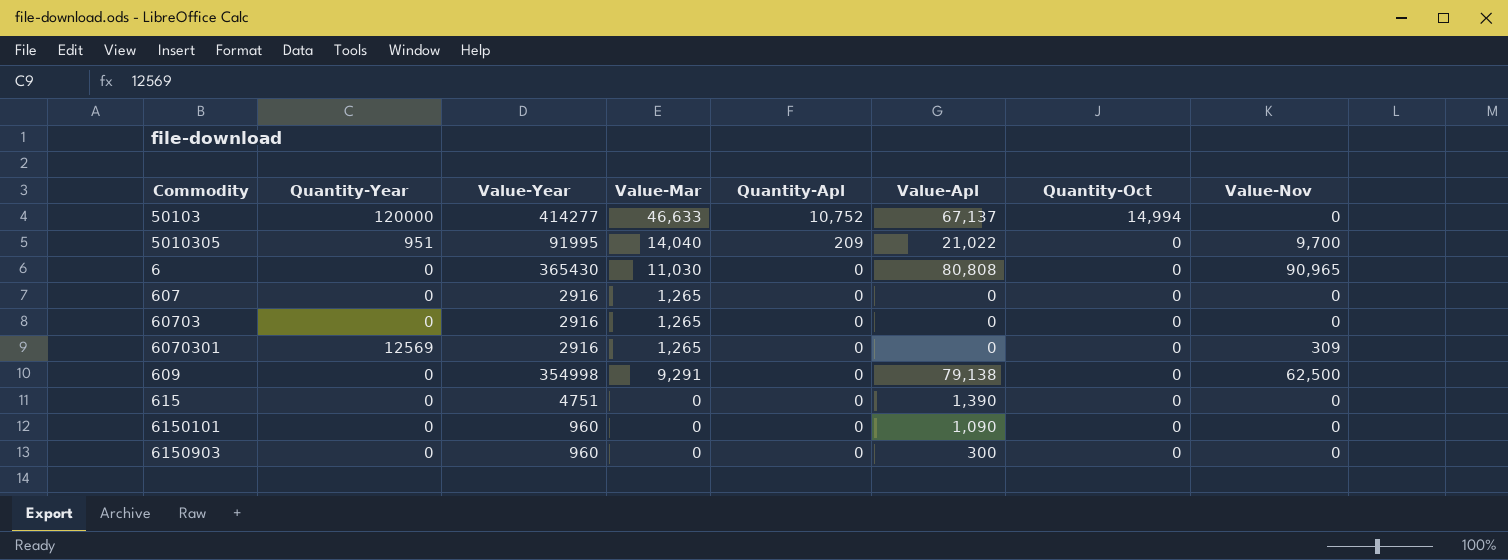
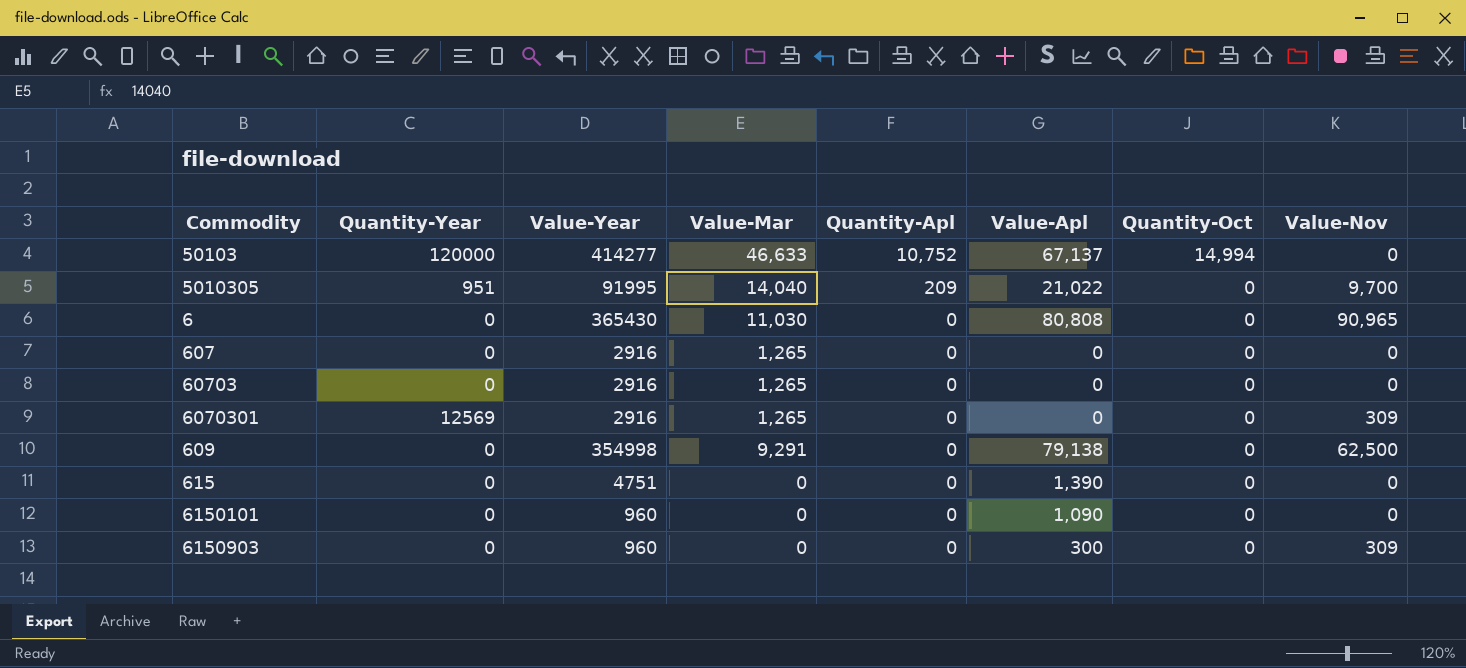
6150903 | Value-Nov: 0 -> 309

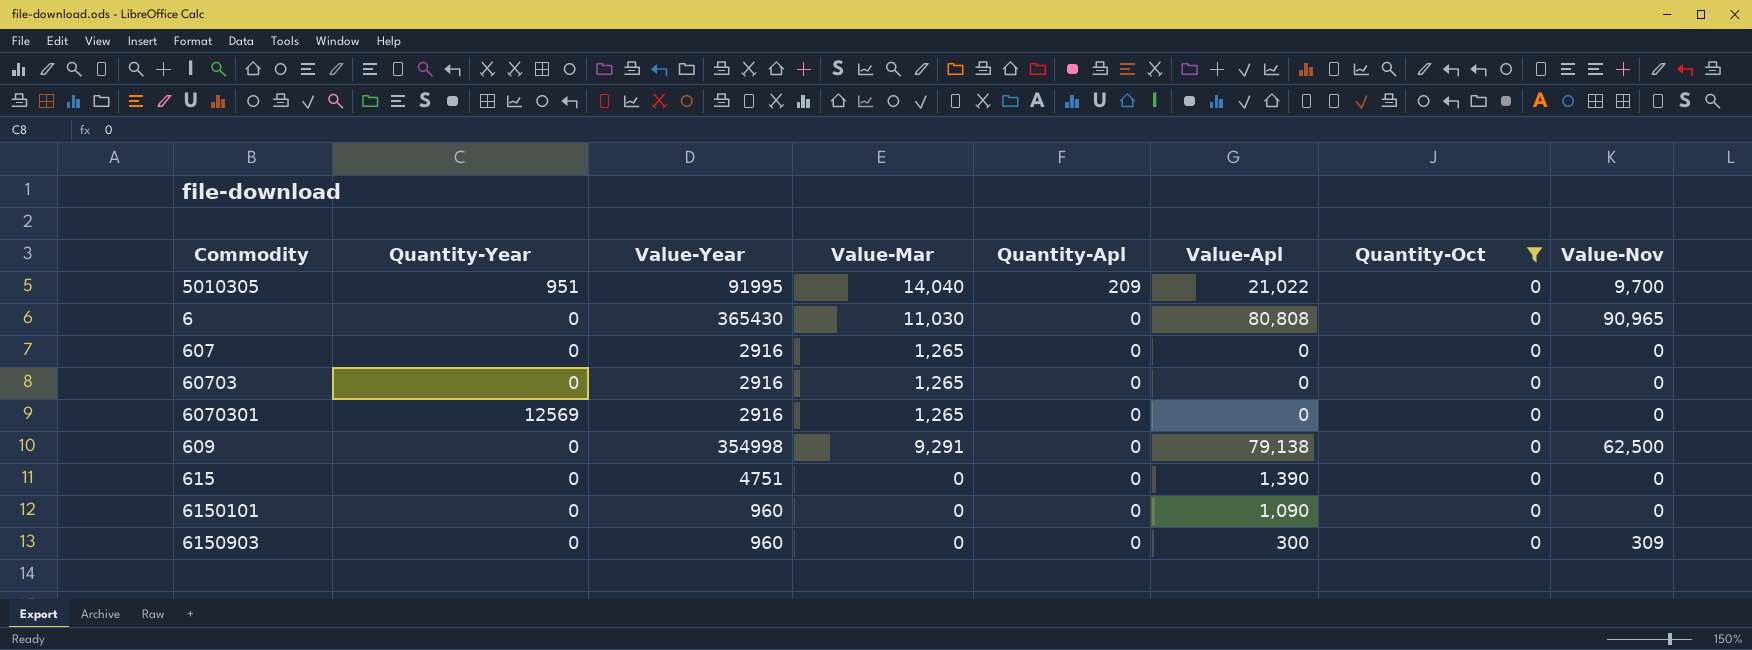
filter: none -> Quantity-Oct = 0
6070301 | Value-Nov: 309 -> 0

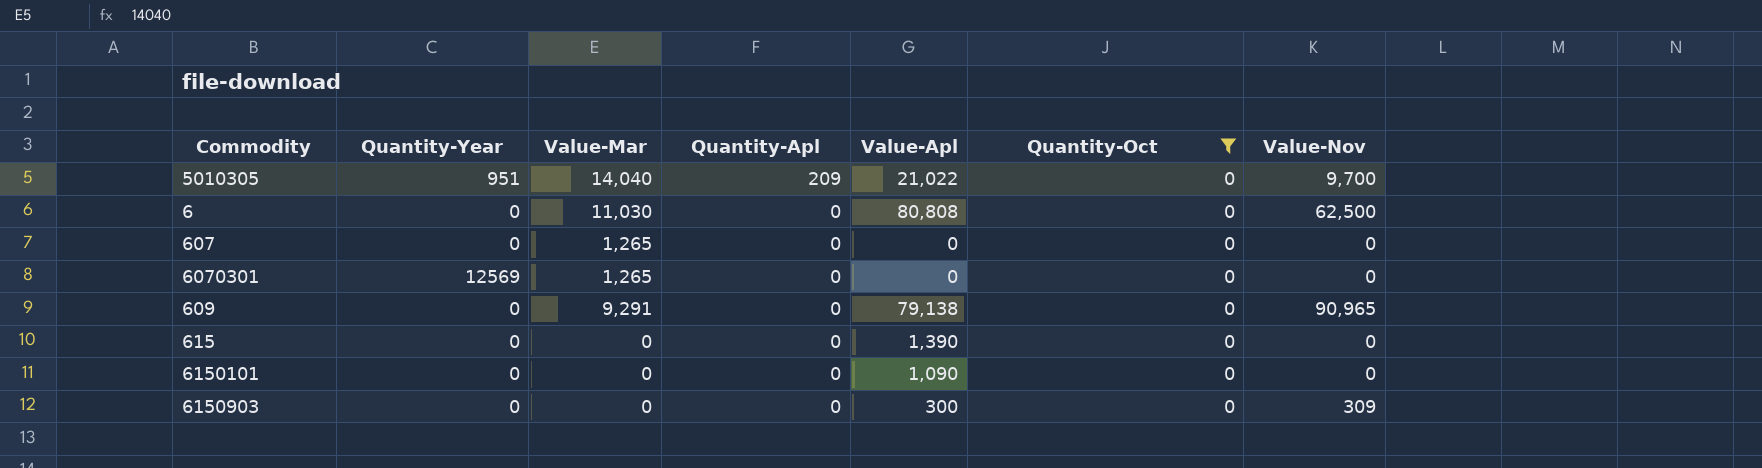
column Value-Year | position: 3 -> none
row 60703: 0 | 2916 | 1,265 | 0 | 0 | 0 | 0 -> none
6 | Value-Nov: 90,965 -> 62,500
609 | Value-Nov: 62,500 -> 90,965

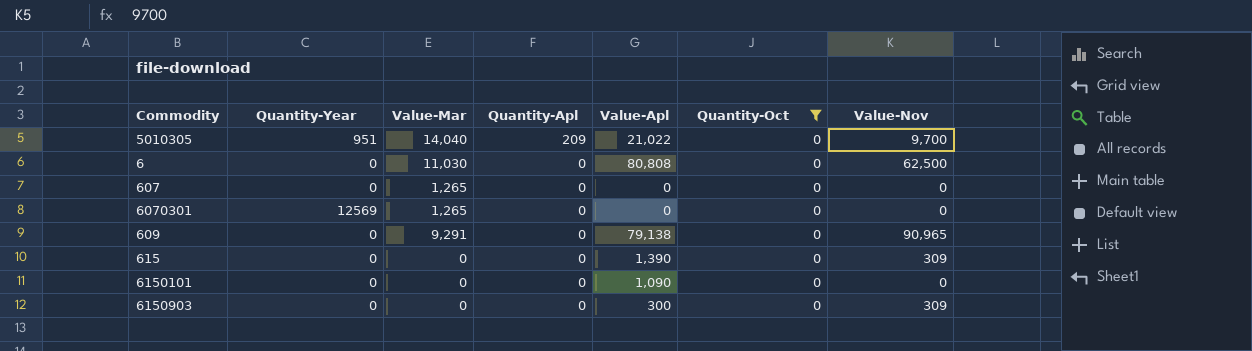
615 | Value-Nov: 0 -> 309

